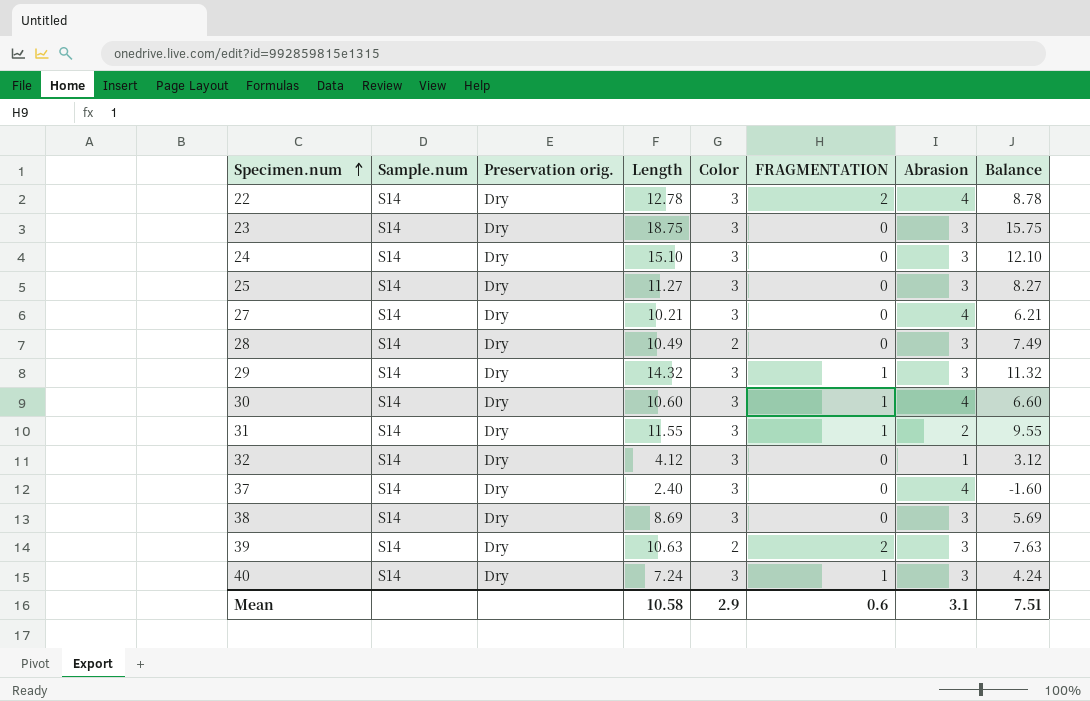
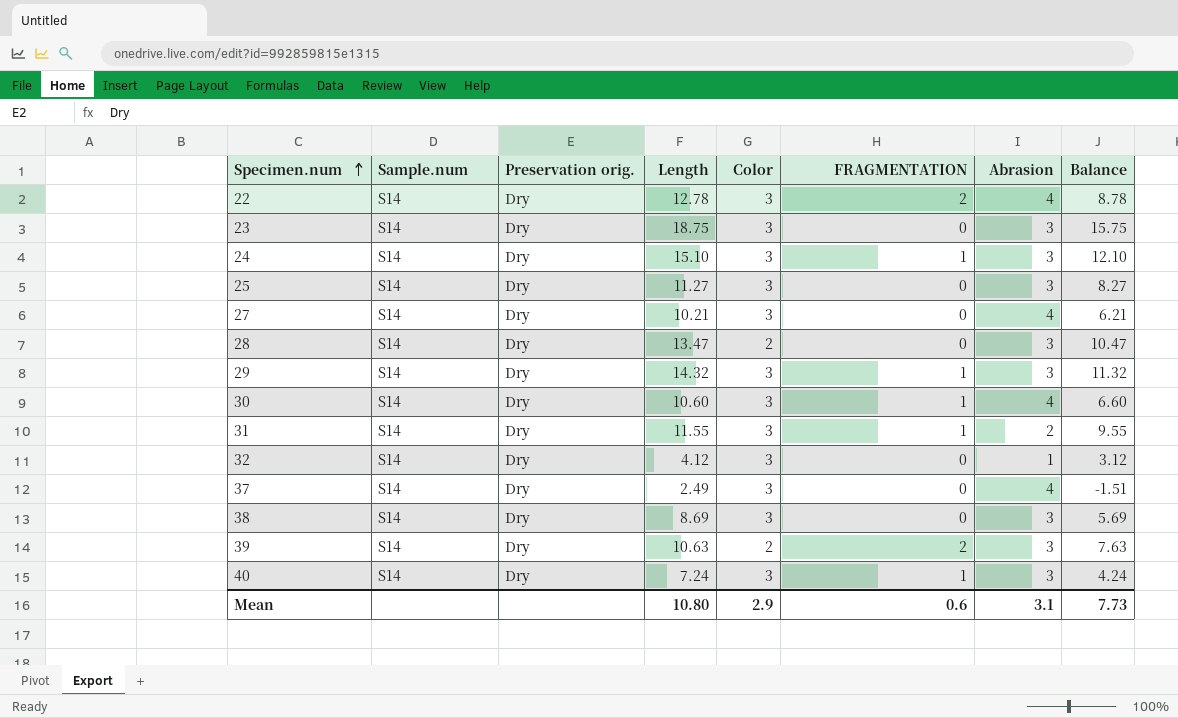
24 | FRAGMENTATION: 0 -> 1
28 | Length: 10.49 -> 13.47
28 | Balance: 7.49 -> 10.47
37 | Length: 2.40 -> 2.49
37 | Balance: -1.60 -> -1.51
Mean | Length: 10.58 -> 10.80
Mean | Balance: 7.51 -> 7.73

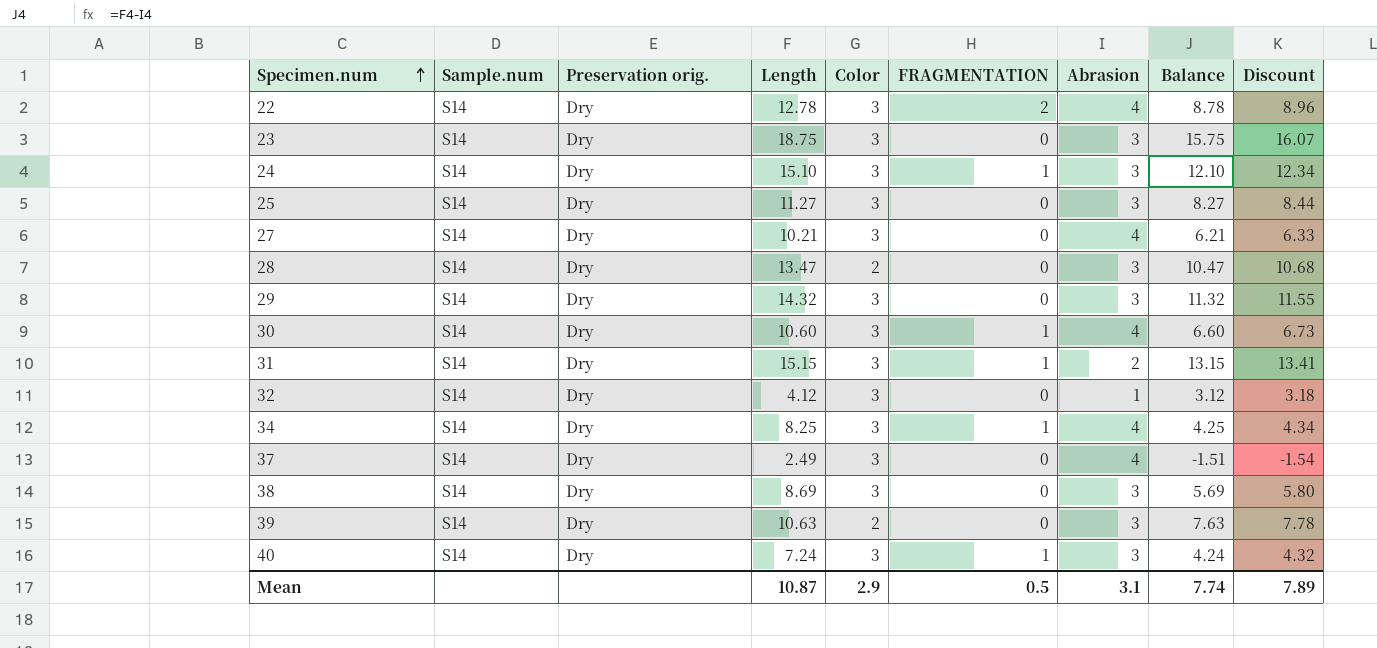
column Discount | formula: none -> [Balance] * 1.02
29 | FRAGMENTATION: 1 -> 0
31 | Length: 11.55 -> 15.15
31 | Balance: 9.55 -> 13.15
row 34: none -> S14 | Dry | 8.25 | 3 | 1 | 4 | 4.25 | 4.34
39 | FRAGMENTATION: 2 -> 0
Mean | Length: 10.80 -> 10.87
Mean | FRAGMENTATION: 0.6 -> 0.5
Mean | Balance: 7.73 -> 7.74

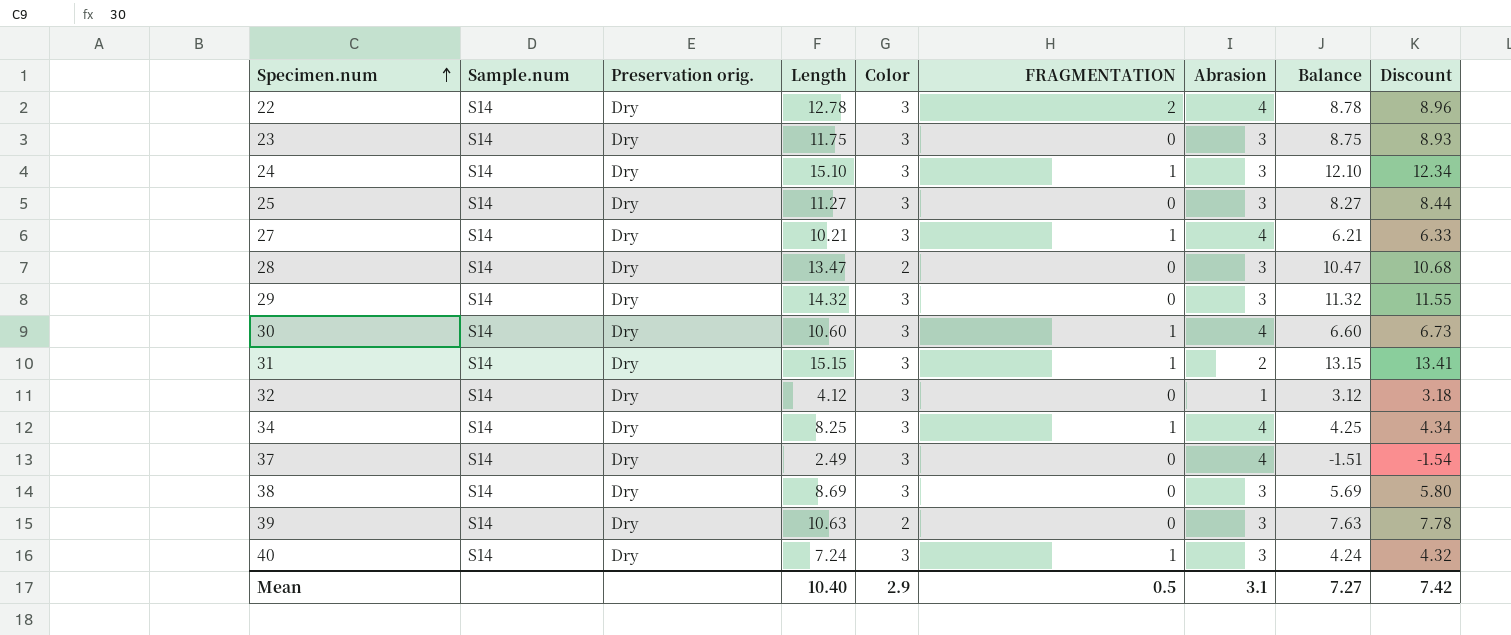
23 | Length: 18.75 -> 11.75
23 | Balance: 15.75 -> 8.75
23 | Discount: 16.07 -> 8.93
27 | FRAGMENTATION: 0 -> 1
Mean | Length: 10.87 -> 10.40
Mean | Balance: 7.74 -> 7.27
Mean | Discount: 7.89 -> 7.42

